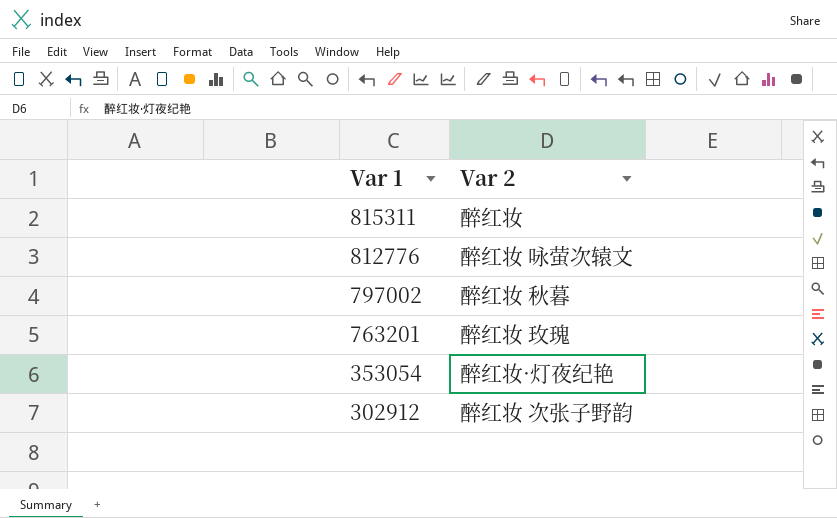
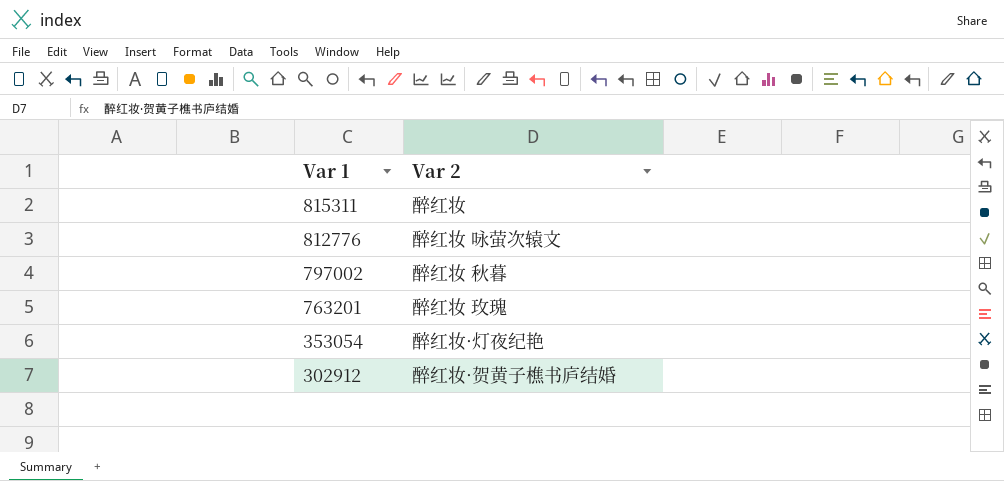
302912 | Var 2: 醉红妆 次张子野韵 -> 醉红妆·贺黄子樵书庐结婚

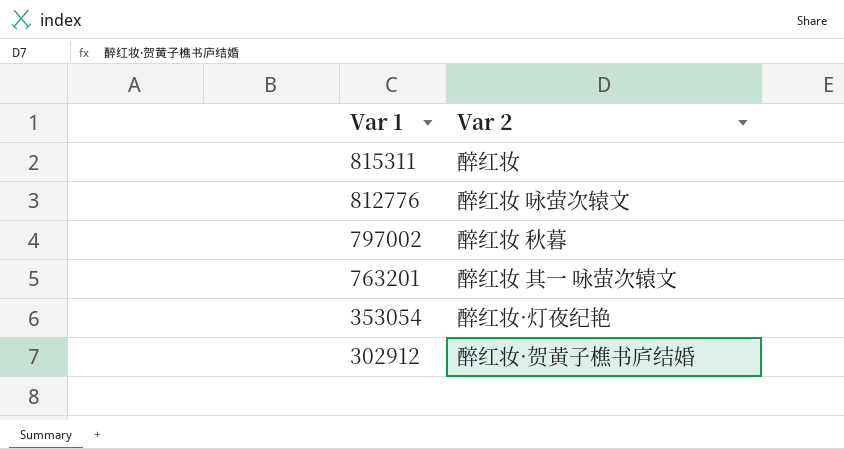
763201 | Var 2: 醉红妆 玫瑰 -> 醉红妆 其一 咏萤次辕文

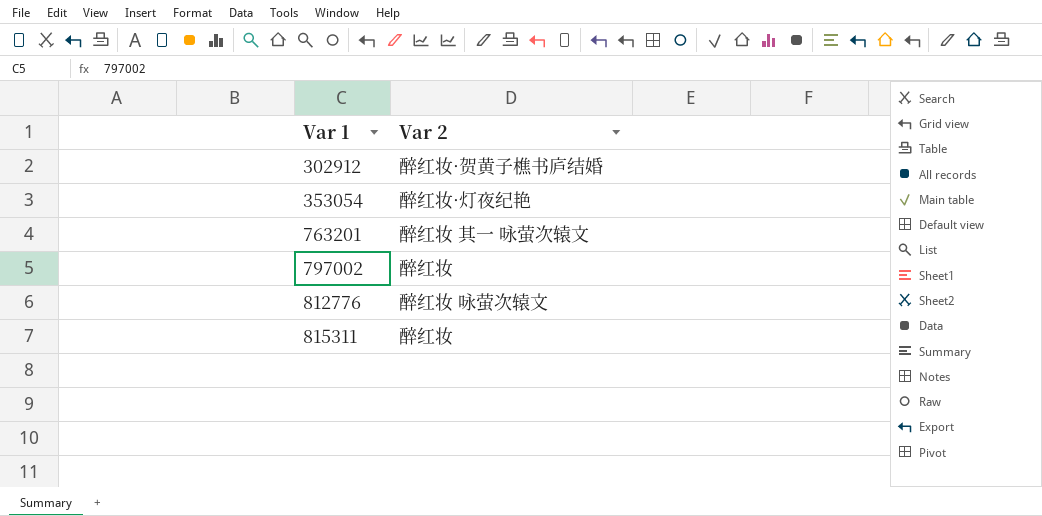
row order: Var 1 descending -> Var 1 ascending
797002 | Var 2: 醉红妆 秋暮 -> 醉红妆

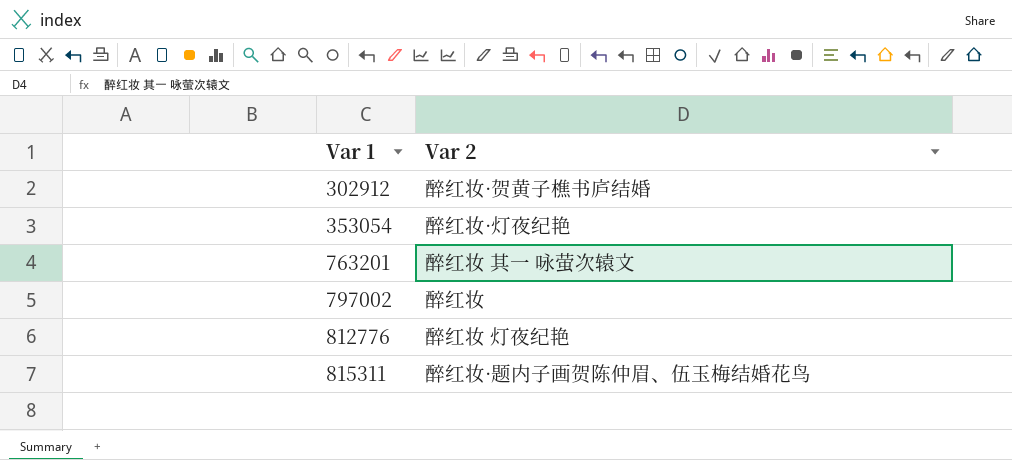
812776 | Var 2: 醉红妆 咏萤次辕文 -> 醉红妆 灯夜纪艳
815311 | Var 2: 醉红妆 -> 醉红妆·题内子画贺陈仲眉、伍玉梅结婚花鸟

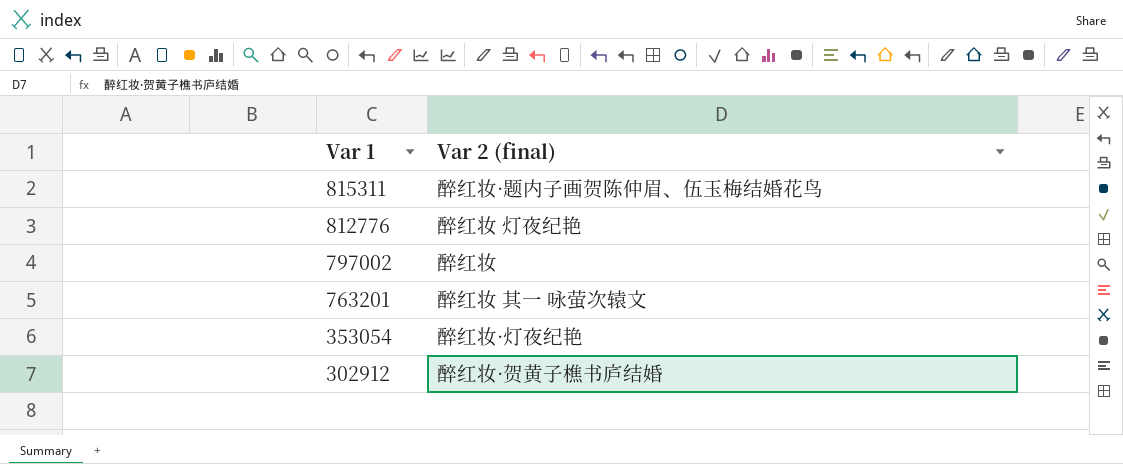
row order: Var 1 ascending -> Var 1 descending
column name: Var 2 -> Var 2 (final)

